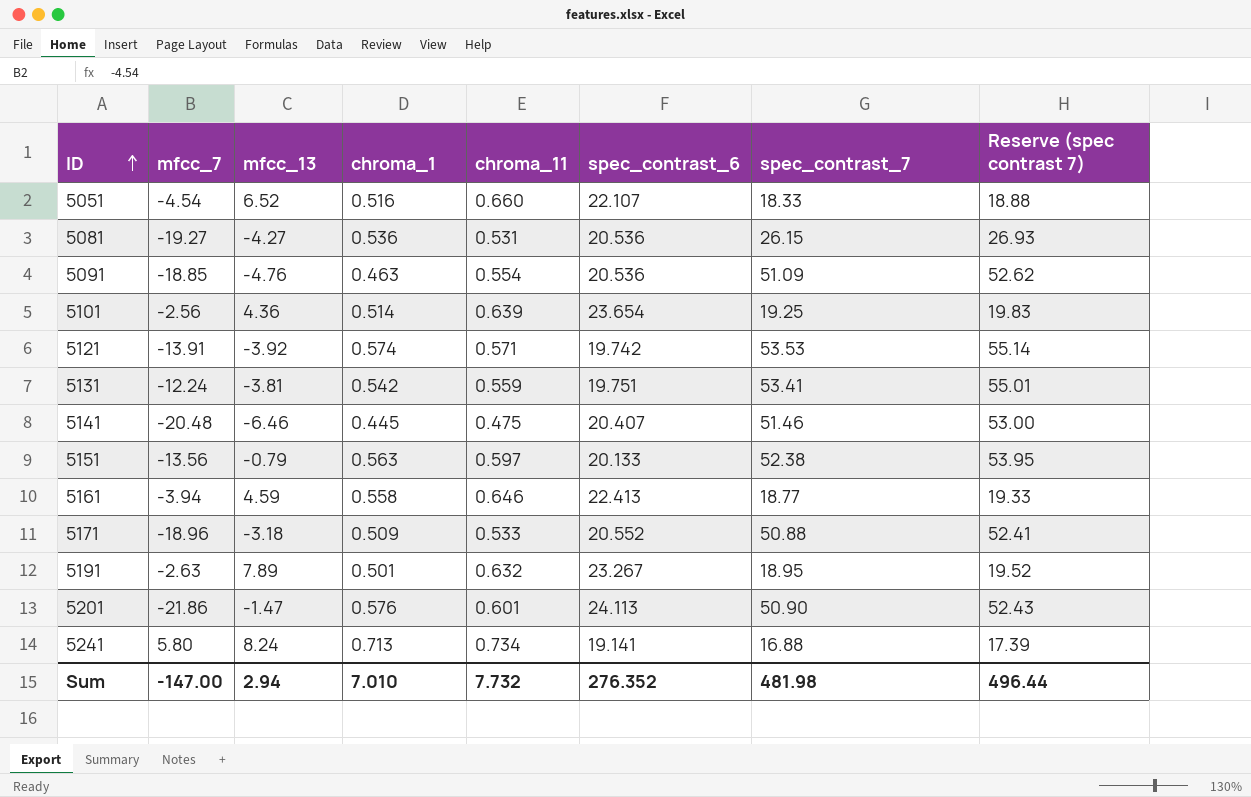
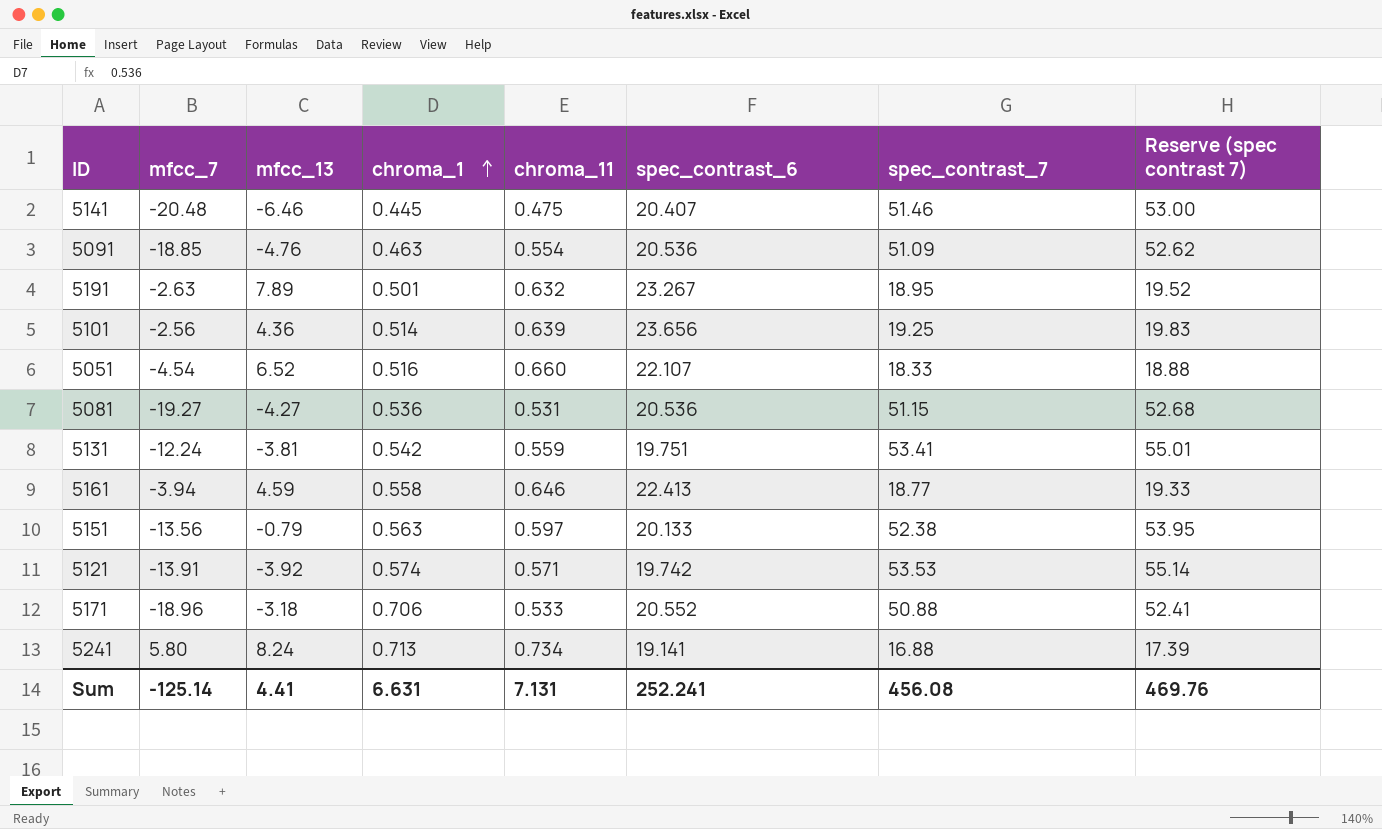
row order: ID ascending -> chroma_1 ascending
row 5201: -21.86 | -1.47 | 0.576 | 0.601 | 24.113 | 50.90 | 52.43 -> none
5101 | spec_contrast_6: 23.654 -> 23.656
5081 | spec_contrast_7: 26.15 -> 51.15
5081 | Reserve (spec contrast 7): 26.93 -> 52.68
5171 | chroma_1: 0.509 -> 0.706
Sum | mfcc_7: -147.00 -> -125.14
Sum | mfcc_13: 2.94 -> 4.41
Sum | chroma_1: 7.010 -> 6.631
Sum | chroma_11: 7.732 -> 7.131
Sum | spec_contrast_6: 276.352 -> 252.241
Sum | spec_contrast_7: 481.98 -> 456.08
Sum | Reserve (spec contrast 7): 496.44 -> 469.76

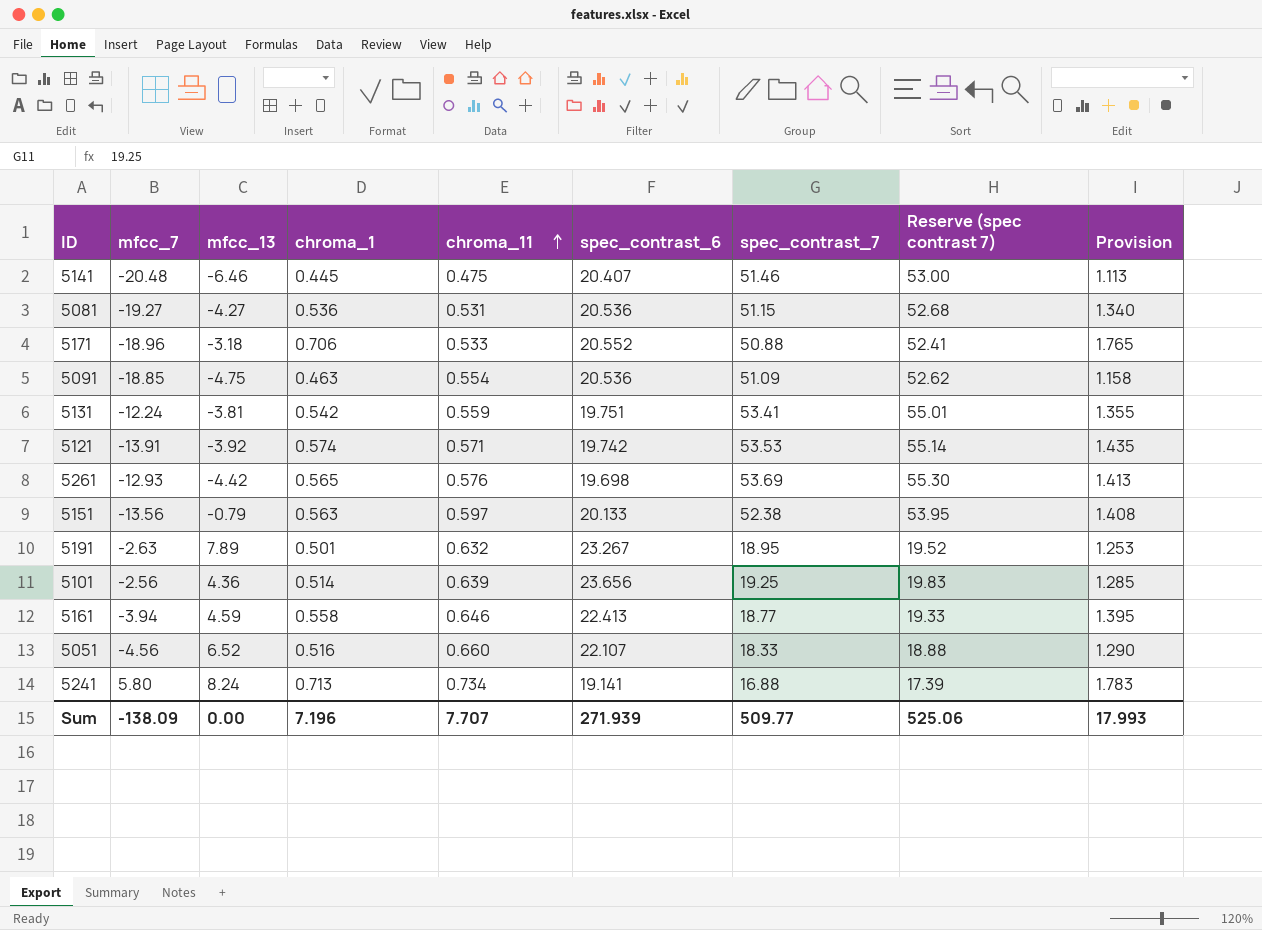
row order: chroma_1 ascending -> chroma_11 ascending
column Provision | formula: none -> [chroma_1] * 2.5
5091 | mfcc_13: -4.76 -> -4.75
row 5261: none -> -12.93 | -4.42 | 0.565 | 0.576 | 19.698 | 53.69 | 55.30 | 1.413
5051 | mfcc_7: -4.54 -> -4.56
Sum | mfcc_7: -125.14 -> -138.09
Sum | mfcc_13: 4.41 -> 0.00
Sum | chroma_1: 6.631 -> 7.196
Sum | chroma_11: 7.131 -> 7.707
Sum | spec_contrast_6: 252.241 -> 271.939
Sum | spec_contrast_7: 456.08 -> 509.77
Sum | Reserve (spec contrast 7): 469.76 -> 525.06

